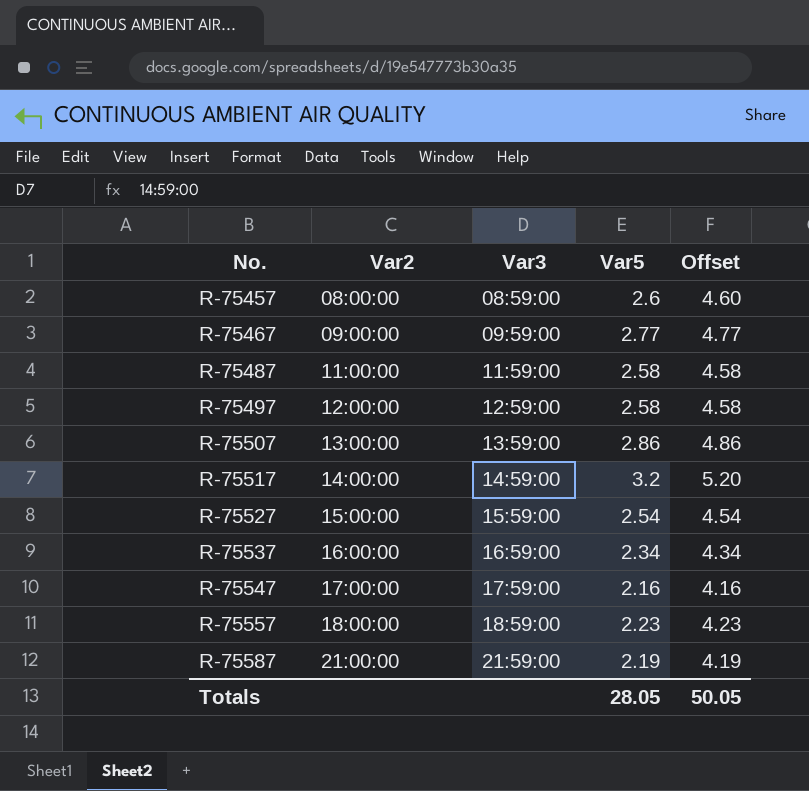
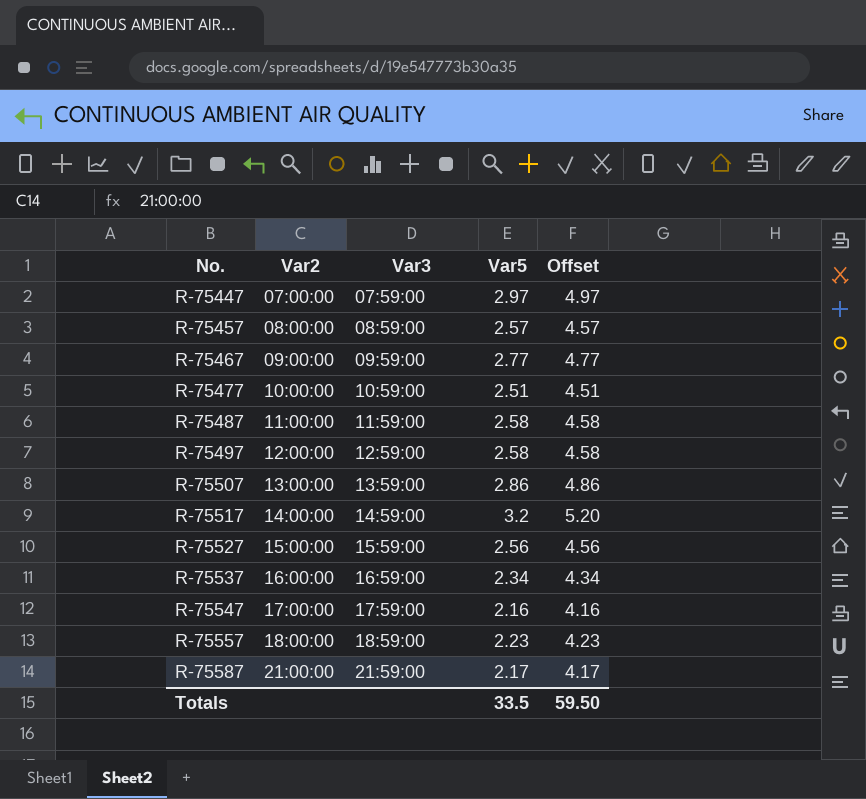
row R-75447: none -> 07:00:00 | 07:59:00 | 2.97 | 4.97
R-75457 | Var5: 2.6 -> 2.57
R-75457 | Offset: 4.60 -> 4.57
row R-75477: none -> 10:00:00 | 10:59:00 | 2.51 | 4.51
R-75527 | Var5: 2.54 -> 2.56
R-75527 | Offset: 4.54 -> 4.56
R-75587 | Var5: 2.19 -> 2.17
R-75587 | Offset: 4.19 -> 4.17
Totals | Var5: 28.05 -> 33.5
Totals | Offset: 50.05 -> 59.50

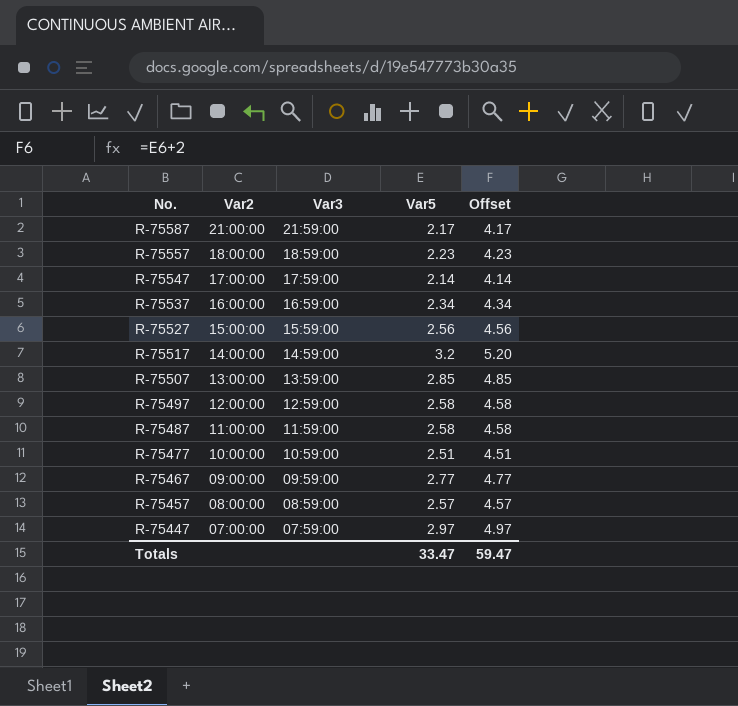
row order: No. ascending -> No. descending
R-75547 | Var5: 2.16 -> 2.14
R-75547 | Offset: 4.16 -> 4.14
R-75507 | Var5: 2.86 -> 2.85
R-75507 | Offset: 4.86 -> 4.85
Totals | Var5: 33.5 -> 33.47
Totals | Offset: 59.50 -> 59.47

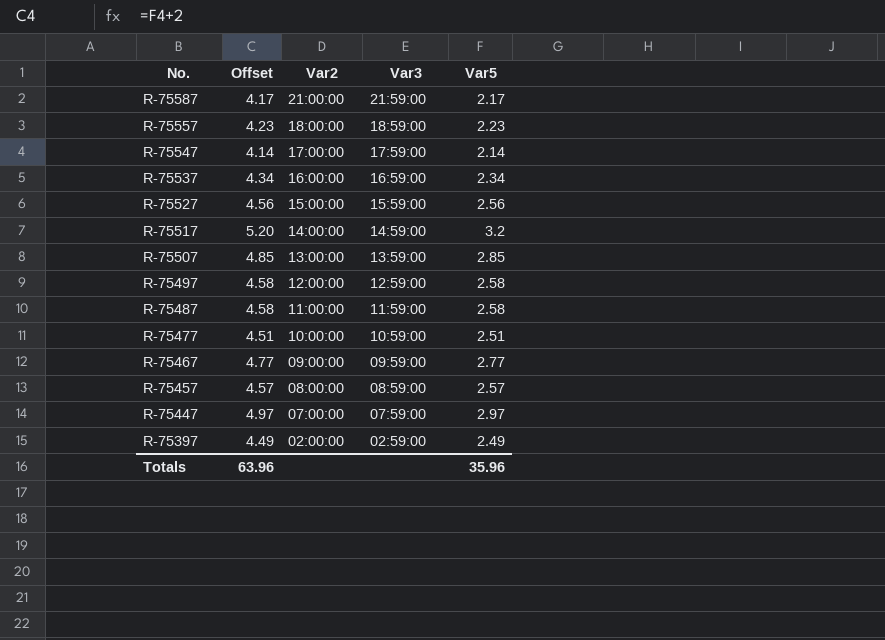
column Offset | position: 5 -> 2
row R-75397: none -> 4.49 | 02:00:00 | 02:59:00 | 2.49
Totals | Offset: 59.47 -> 63.96
Totals | Var5: 33.47 -> 35.96

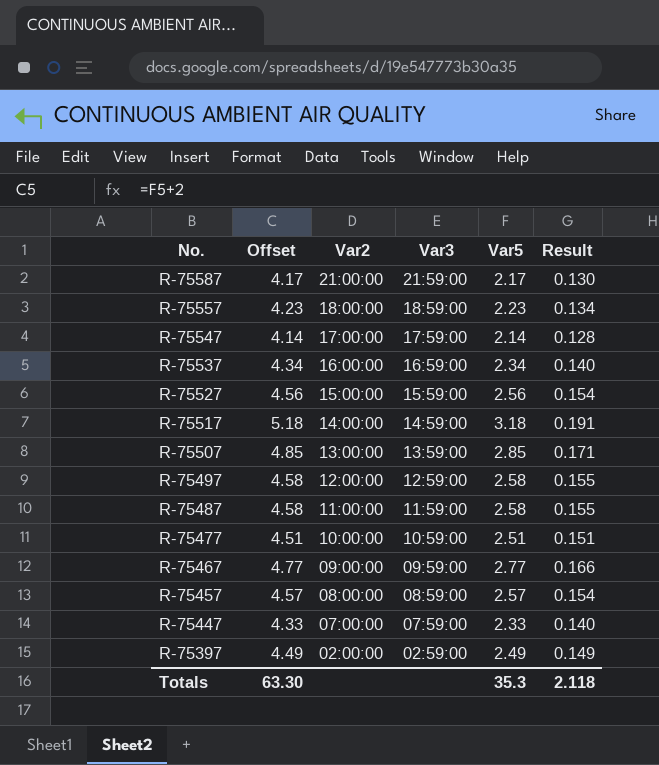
column Result | formula: none -> [Var5] * 0.06
R-75517 | Offset: 5.20 -> 5.18
R-75517 | Var5: 3.2 -> 3.18
R-75447 | Offset: 4.97 -> 4.33
R-75447 | Var5: 2.97 -> 2.33
Totals | Offset: 63.96 -> 63.30
Totals | Var5: 35.96 -> 35.3

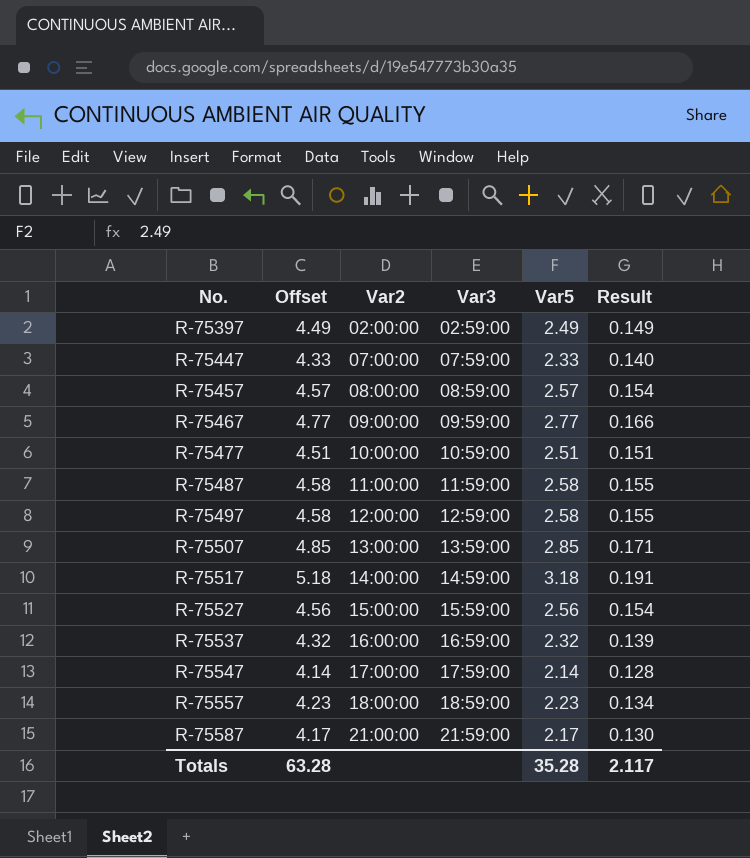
row order: No. descending -> No. ascending
R-75537 | Offset: 4.34 -> 4.32
R-75537 | Var5: 2.34 -> 2.32
R-75537 | Result: 0.140 -> 0.139
Totals | Offset: 63.30 -> 63.28
Totals | Var5: 35.3 -> 35.28
Totals | Result: 2.118 -> 2.117

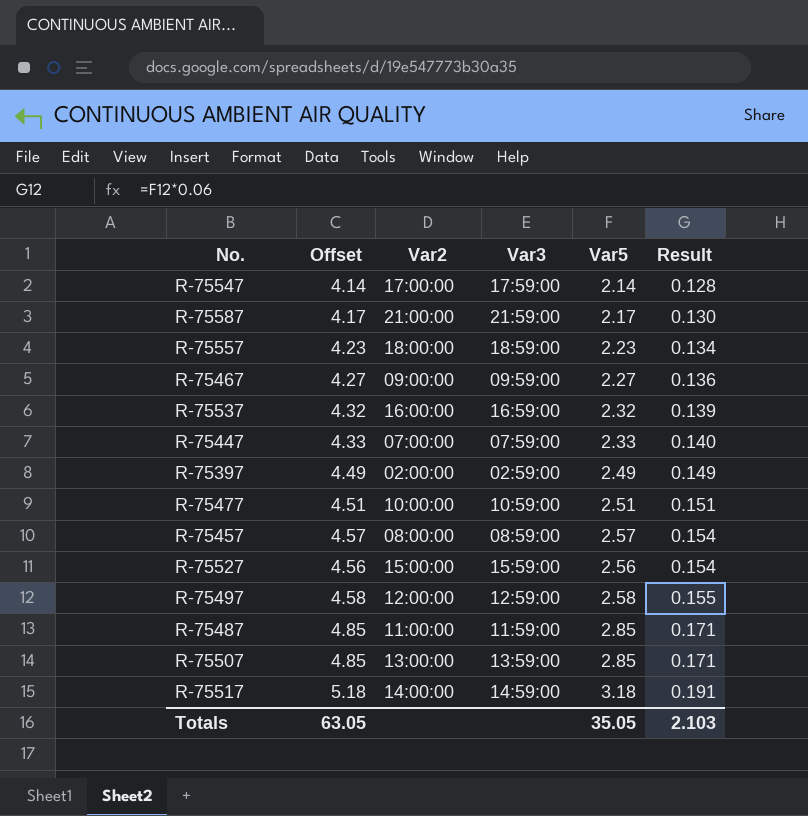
row order: No. ascending -> Result ascending
R-75467 | Offset: 4.77 -> 4.27
R-75467 | Var5: 2.77 -> 2.27
R-75467 | Result: 0.166 -> 0.136
R-75487 | Offset: 4.58 -> 4.85
R-75487 | Var5: 2.58 -> 2.85
R-75487 | Result: 0.155 -> 0.171
Totals | Offset: 63.28 -> 63.05
Totals | Var5: 35.28 -> 35.05
Totals | Result: 2.117 -> 2.103

